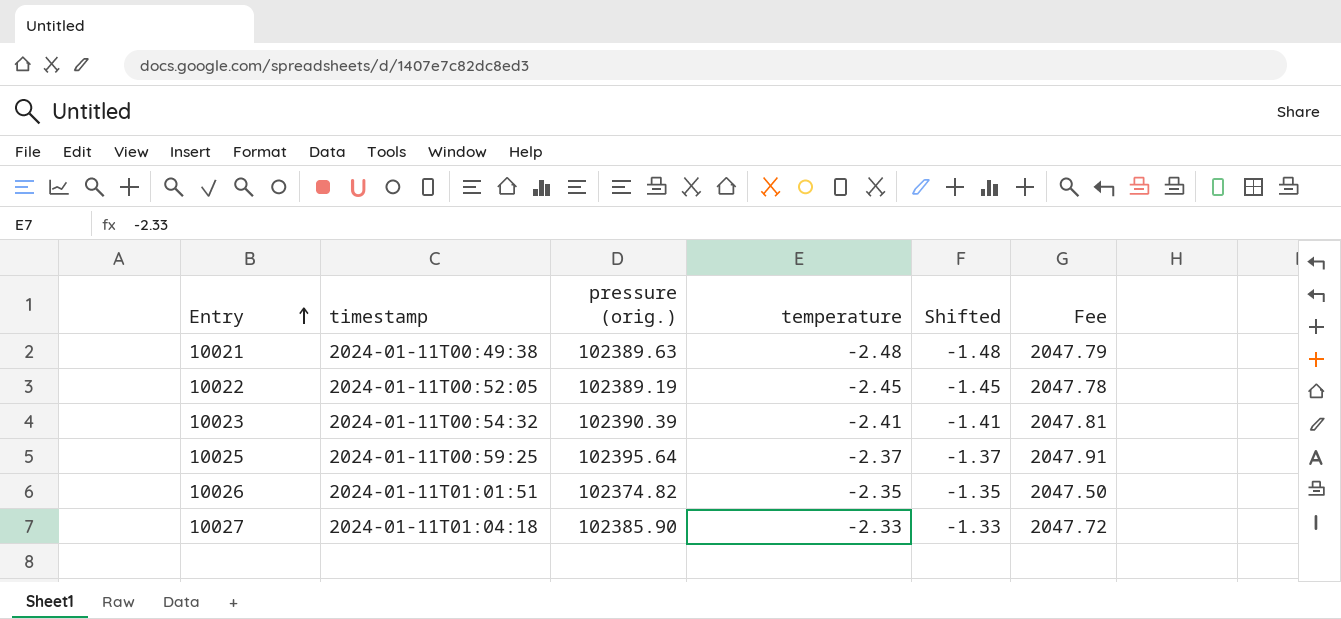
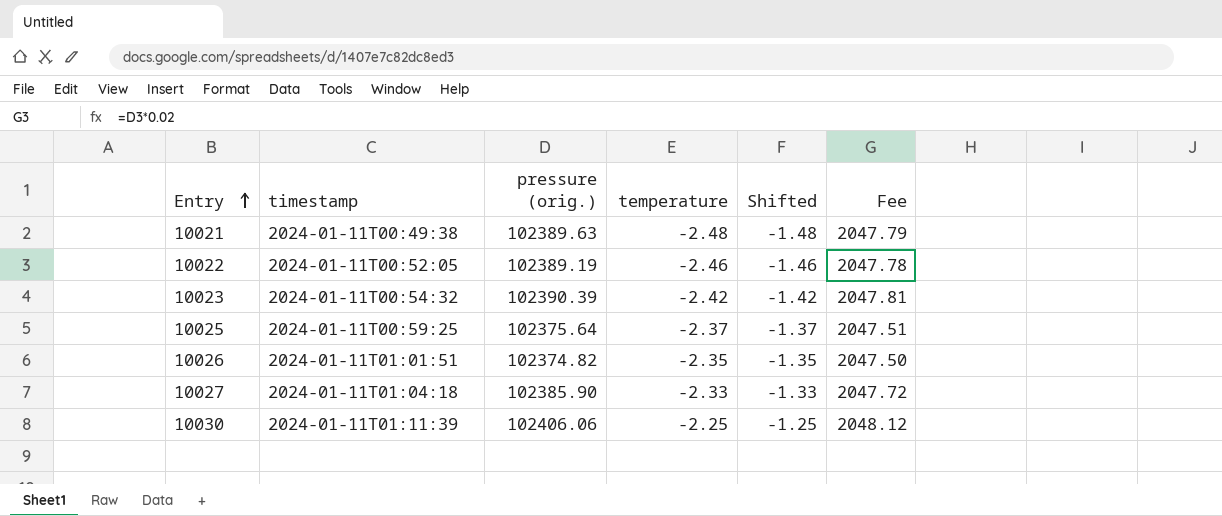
10022 | temperature: -2.45 -> -2.46
10022 | Shifted: -1.45 -> -1.46
10023 | temperature: -2.41 -> -2.42
10023 | Shifted: -1.41 -> -1.42
10025 | pressure (orig.): 102395.64 -> 102375.64
10025 | Fee: 2047.91 -> 2047.51
row 10030: none -> 2024-01-11T01:11:39 | 102406.06 | -2.25 | -1.25 | 2048.12

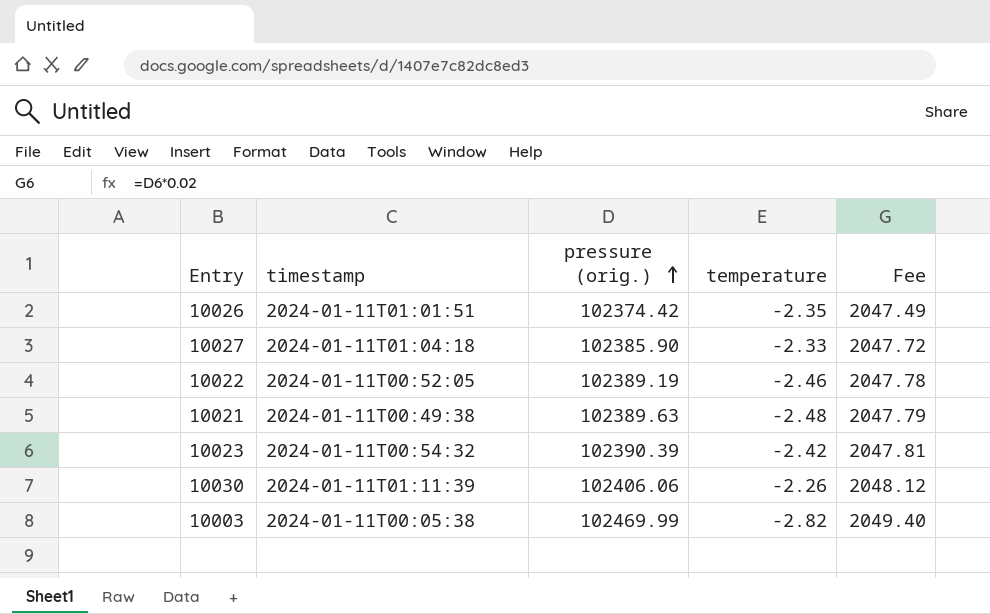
row order: Entry ascending -> pressure (orig.) ascending
column Shifted | formula: [temperature] + 1 -> none
row 10025: 2024-01-11T00:59:25 | 102375.64 | -2.37 | -1.37 | 2047.51 -> none
10026 | pressure (orig.): 102374.82 -> 102374.42
10026 | Fee: 2047.50 -> 2047.49
10030 | temperature: -2.25 -> -2.26
row 10003: none -> 2024-01-11T00:05:38 | 102469.99 | -2.82 | 2049.40

